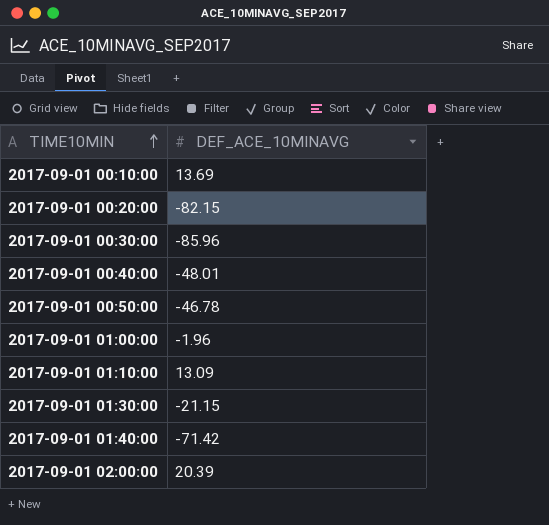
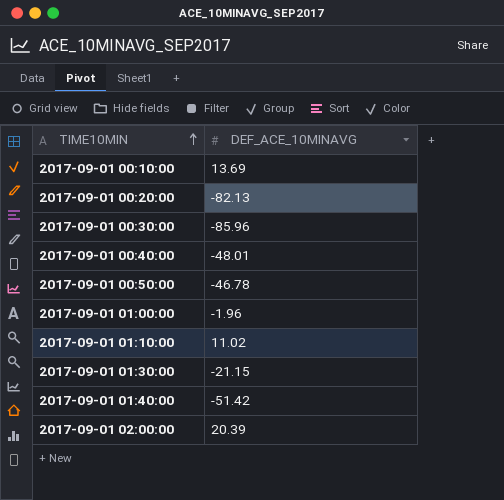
2017-09-01 00:20:00 | DEF_ACE_10MINAVG: -82.15 -> -82.13
2017-09-01 01:10:00 | DEF_ACE_10MINAVG: 13.09 -> 11.02
2017-09-01 01:40:00 | DEF_ACE_10MINAVG: -71.42 -> -51.42

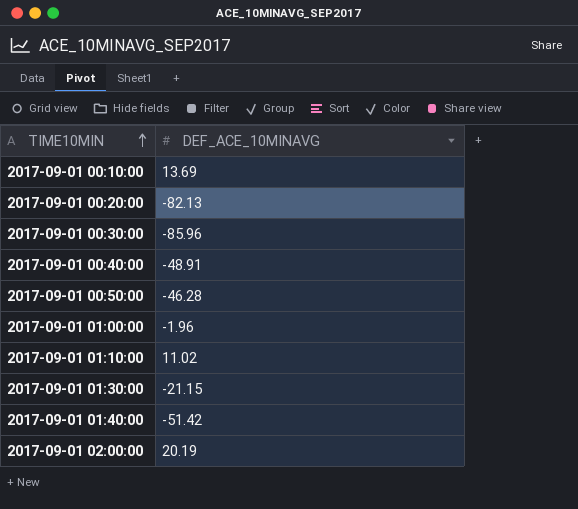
2017-09-01 00:40:00 | DEF_ACE_10MINAVG: -48.01 -> -48.91
2017-09-01 00:50:00 | DEF_ACE_10MINAVG: -46.78 -> -46.28
2017-09-01 02:00:00 | DEF_ACE_10MINAVG: 20.39 -> 20.19

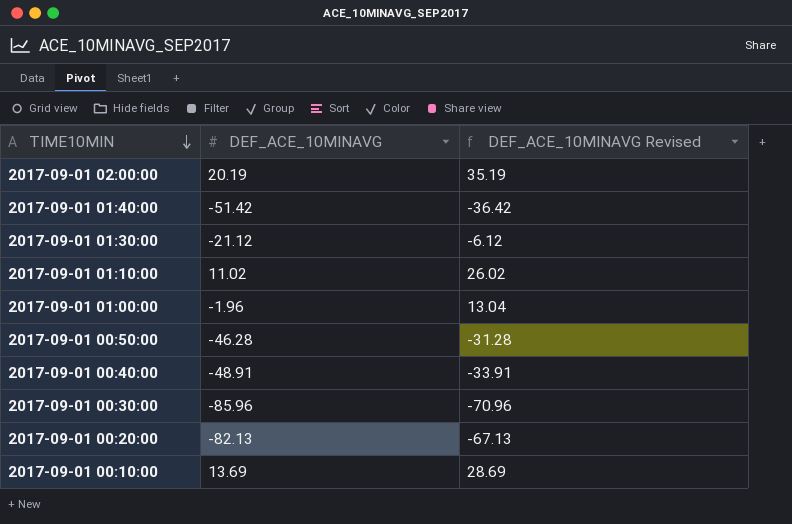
row order: TIME10MIN ascending -> TIME10MIN descending
column DEF_ACE_10MINAVG Revised | formula: none -> [DEF_ACE_10MINAVG] + 15
2017-09-01 01:30:00 | DEF_ACE_10MINAVG: -21.15 -> -21.12

